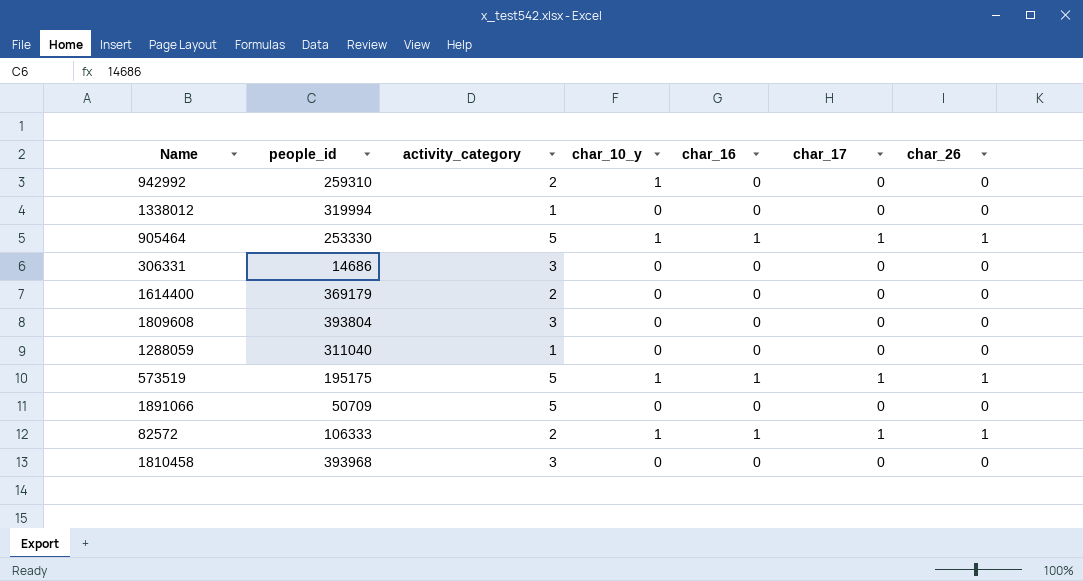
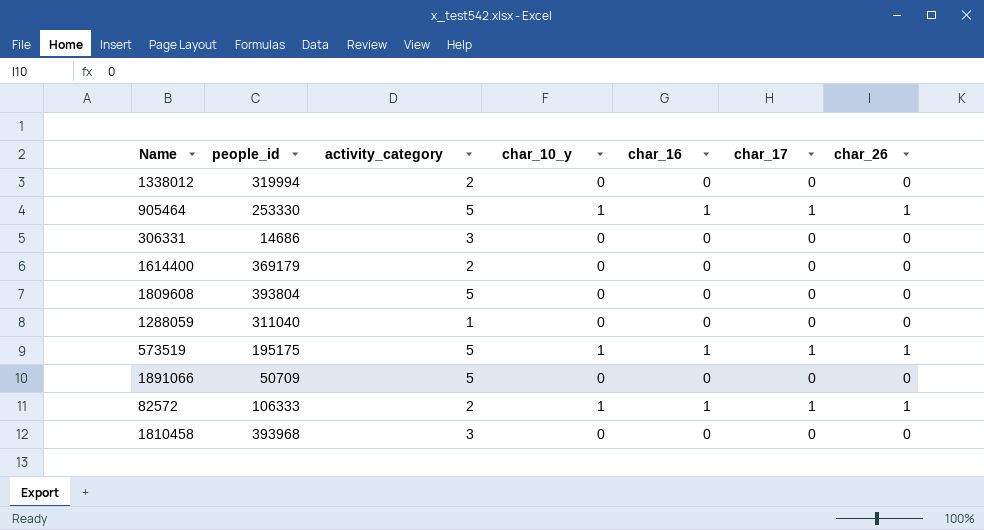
row 942992: 259310 | 2 | 1 | 0 | 0 | 0 -> none
1338012 | activity_category: 1 -> 2
1809608 | activity_category: 3 -> 5

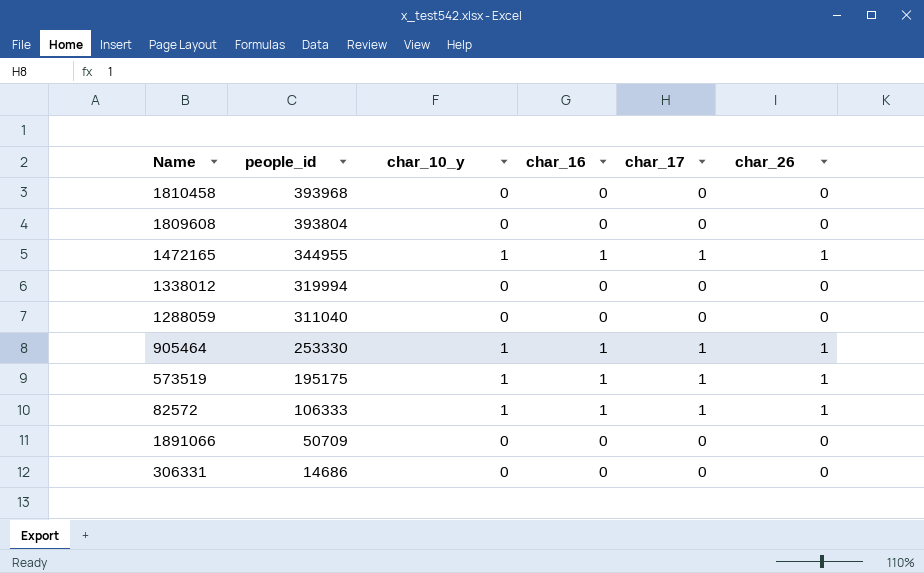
row order: none -> people_id descending
column activity_category | position: 3 -> none
row 1614400: 369179 | 2 | 0 | 0 | 0 | 0 -> none
row 1472165: none -> 344955 | 1 | 1 | 1 | 1

